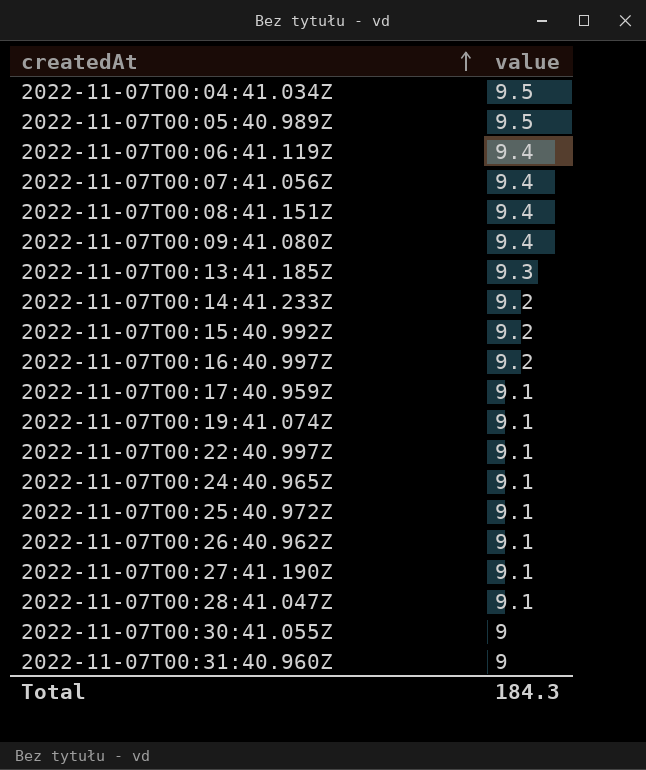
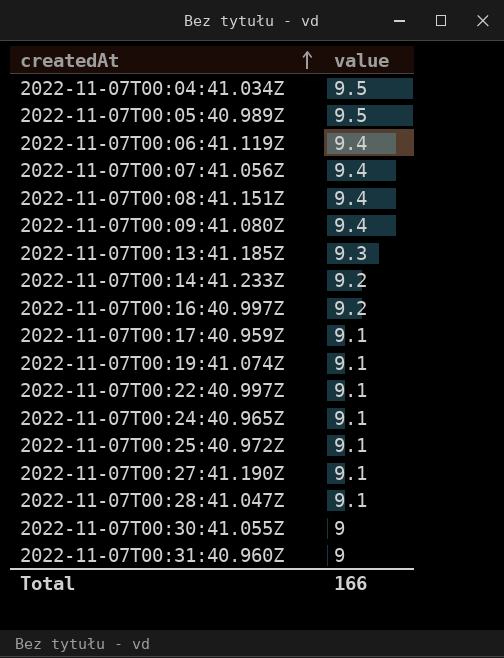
row 2022-11-07T00:15:40.992Z: 9.2 -> none
row 2022-11-07T00:26:40.962Z: 9.1 -> none
Total | value: 184.3 -> 166

